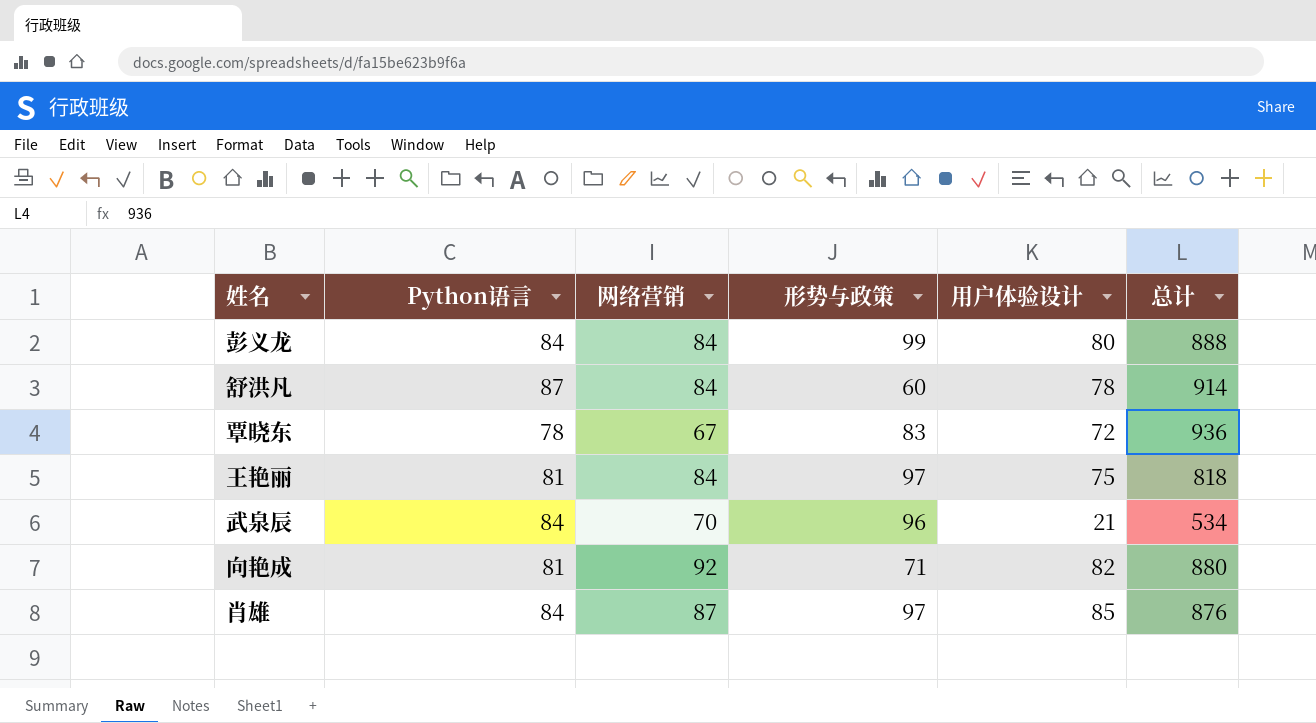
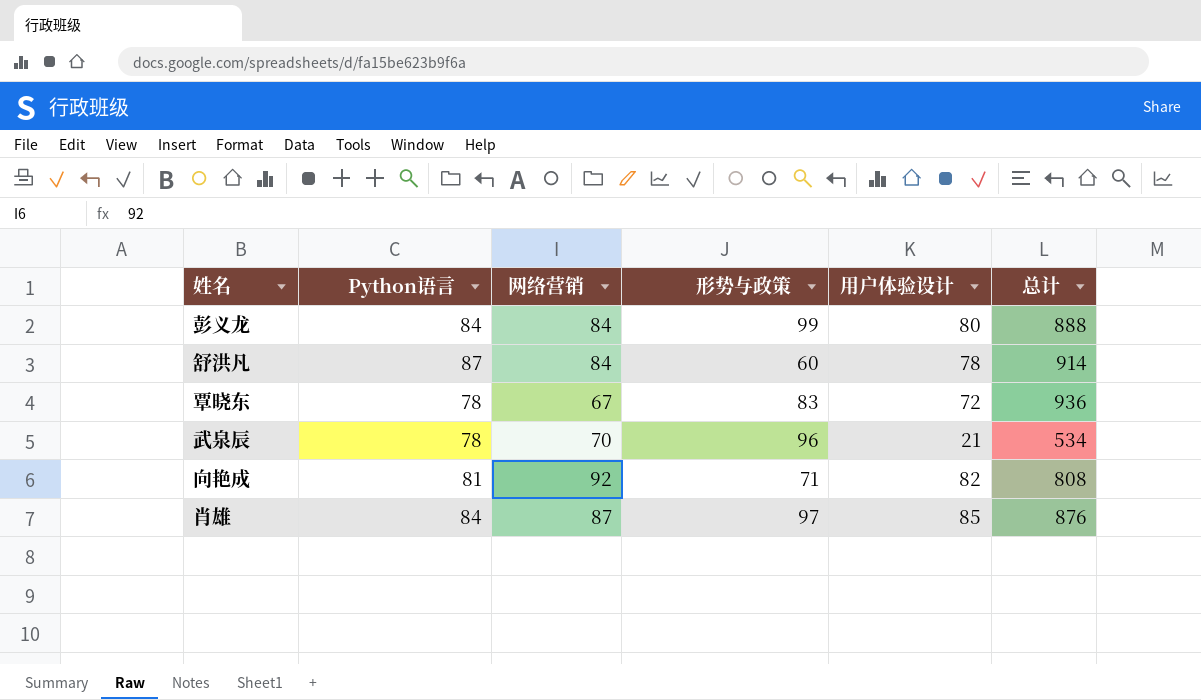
row 王艳丽: 81 | 84 | 97 | 75 | 818 -> none
武泉辰 | Python语言: 84 -> 78
向艳成 | 总计: 880 -> 808

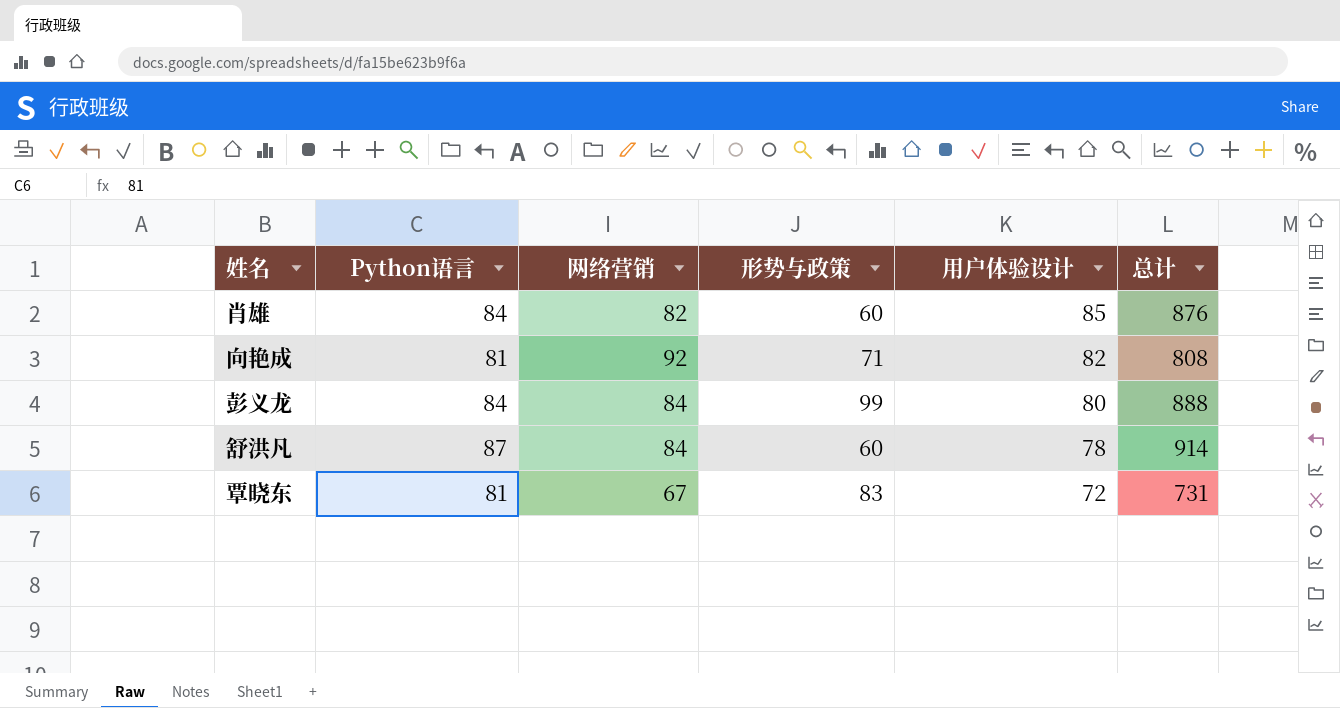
row order: none -> 用户体验设计 descending
row 武泉辰: 78 | 70 | 96 | 21 | 534 -> none
肖雄 | 网络营销: 87 -> 82
肖雄 | 形势与政策: 97 -> 60
覃晓东 | Python语言: 78 -> 81
覃晓东 | 总计: 936 -> 731

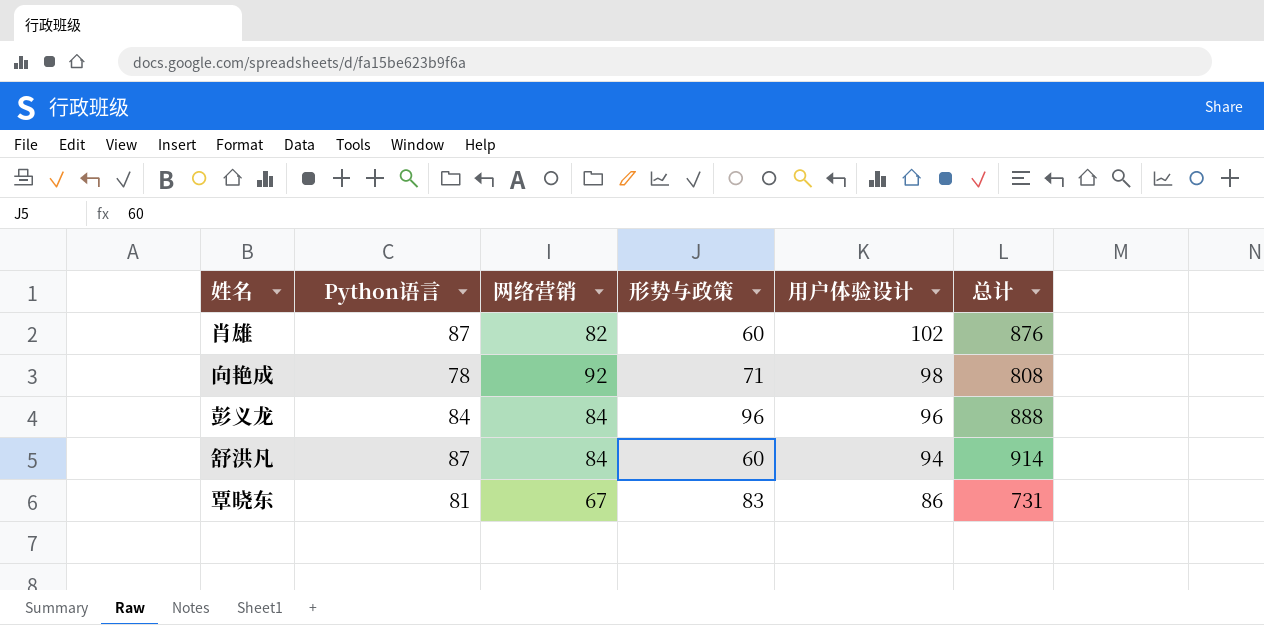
肖雄 | Python语言: 84 -> 87
肖雄 | 用户体验设计: 85 -> 102
向艳成 | Python语言: 81 -> 78
向艳成 | 用户体验设计: 82 -> 98
彭义龙 | 形势与政策: 99 -> 96
彭义龙 | 用户体验设计: 80 -> 96
舒洪凡 | 用户体验设计: 78 -> 94
覃晓东 | 用户体验设计: 72 -> 86

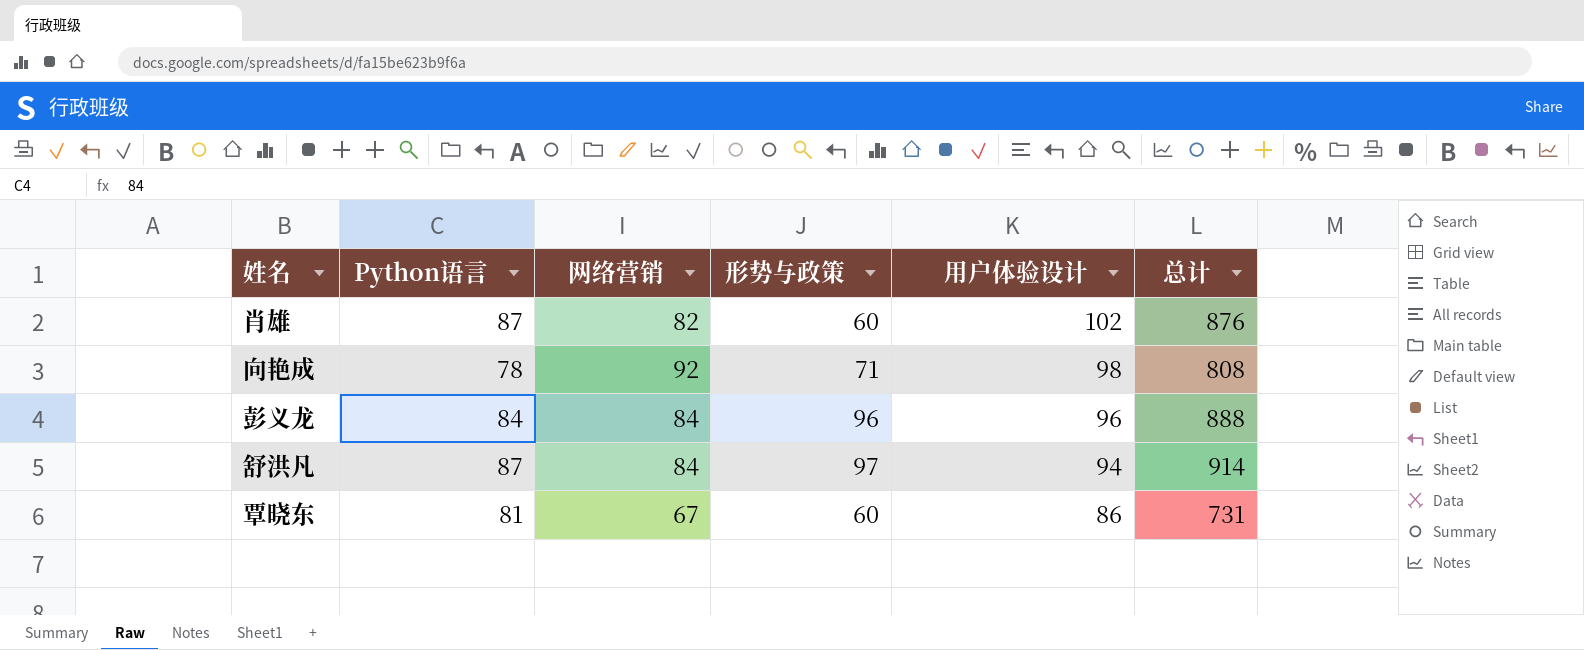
舒洪凡 | 形势与政策: 60 -> 97
覃晓东 | 形势与政策: 83 -> 60

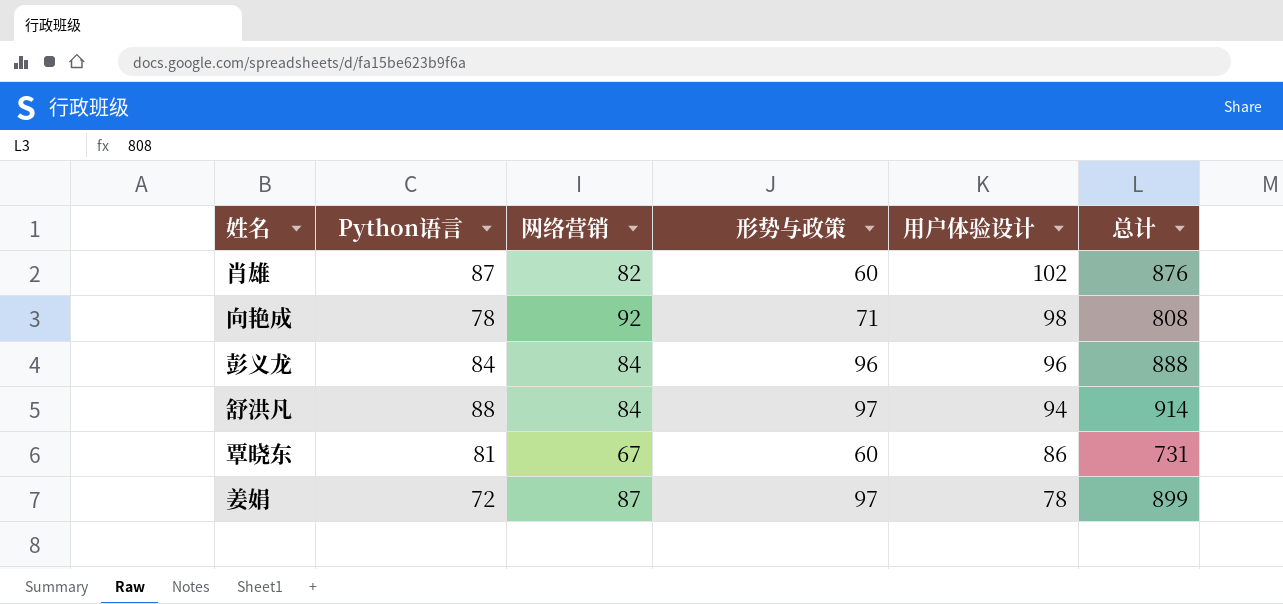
舒洪凡 | Python语言: 87 -> 88
row 姜娟: none -> 72 | 87 | 97 | 78 | 899

